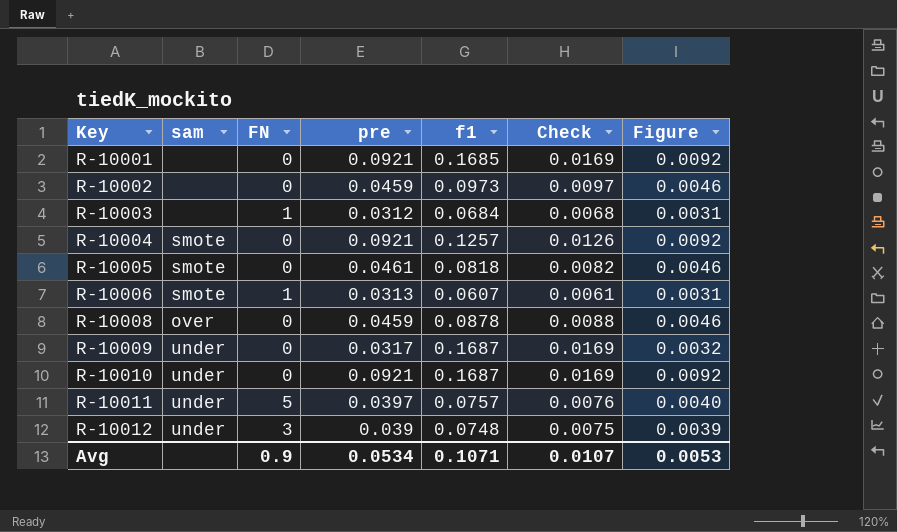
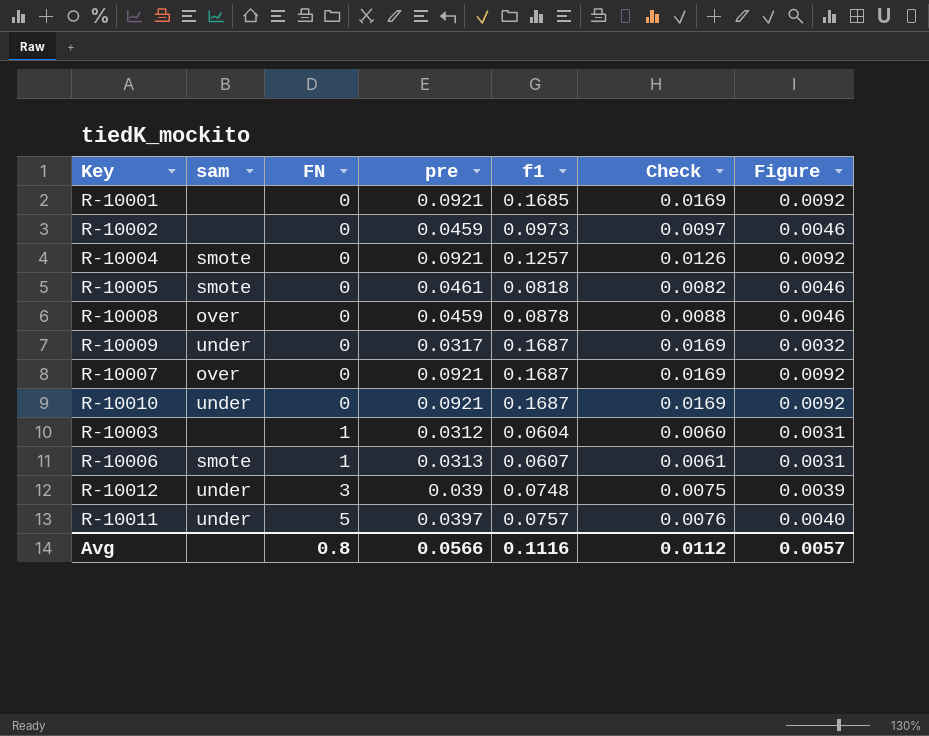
row order: Key ascending -> FN ascending
row R-10007: none -> over | 0 | 0.0921 | 0.1687 | 0.0169 | 0.0092
R-10003 | f1: 0.0684 -> 0.0604
R-10003 | Check: 0.0068 -> 0.0060
Avg | FN: 0.9 -> 0.8
Avg | pre: 0.0534 -> 0.0566
Avg | f1: 0.1071 -> 0.1116
Avg | Check: 0.0107 -> 0.0112
Avg | Figure: 0.0053 -> 0.0057

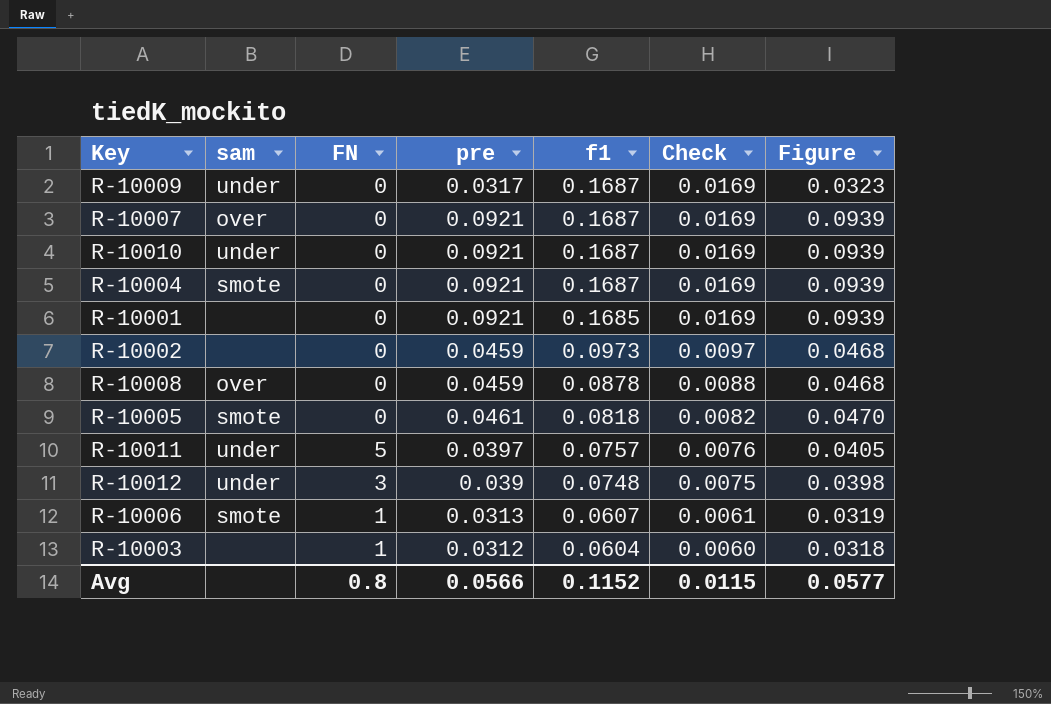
row order: FN ascending -> f1 descending
column Figure | formula: [pre] * 0.1 -> [pre] * 1.02
R-10004 | f1: 0.1257 -> 0.1687
R-10004 | Check: 0.0126 -> 0.0169
Avg | f1: 0.1116 -> 0.1152
Avg | Check: 0.0112 -> 0.0115
Avg | Figure: 0.0057 -> 0.0577

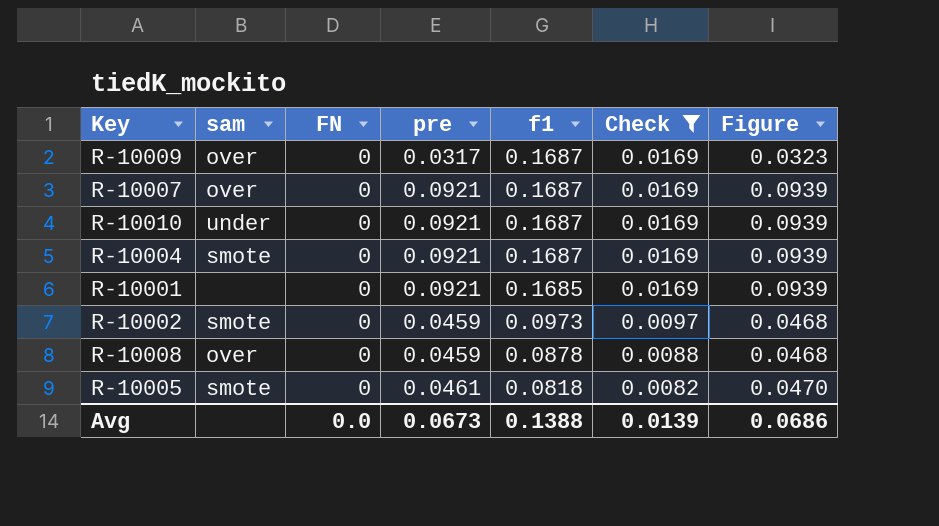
filter: none -> Check >= 0.0082
R-10009 | sam: under -> over
R-10002 | sam: none -> smote
Avg | FN: 0.8 -> 0.0
Avg | pre: 0.0566 -> 0.0673
Avg | f1: 0.1152 -> 0.1388
Avg | Check: 0.0115 -> 0.0139
Avg | Figure: 0.0577 -> 0.0686

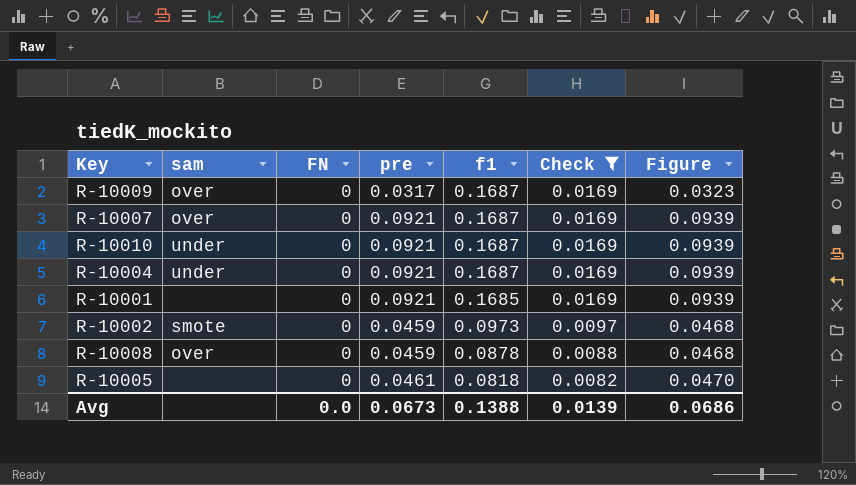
R-10004 | sam: smote -> under
R-10005 | sam: smote -> none

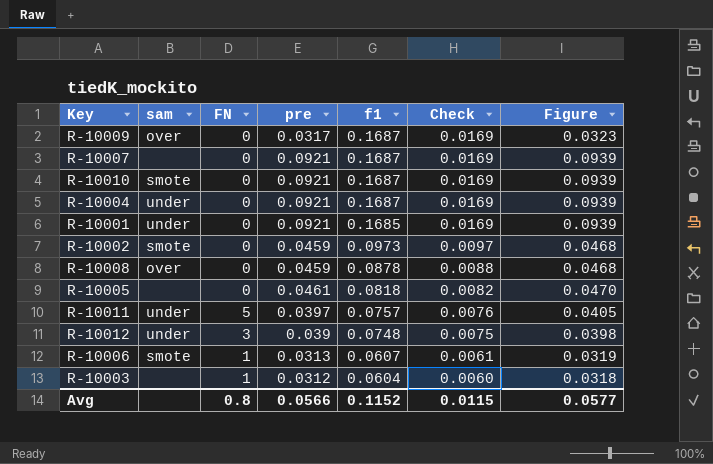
filter: Check >= 0.0082 -> none
R-10007 | sam: over -> none
R-10010 | sam: under -> smote
R-10001 | sam: none -> under
Avg | FN: 0.0 -> 0.8
Avg | pre: 0.0673 -> 0.0566
Avg | f1: 0.1388 -> 0.1152
Avg | Check: 0.0139 -> 0.0115
Avg | Figure: 0.0686 -> 0.0577

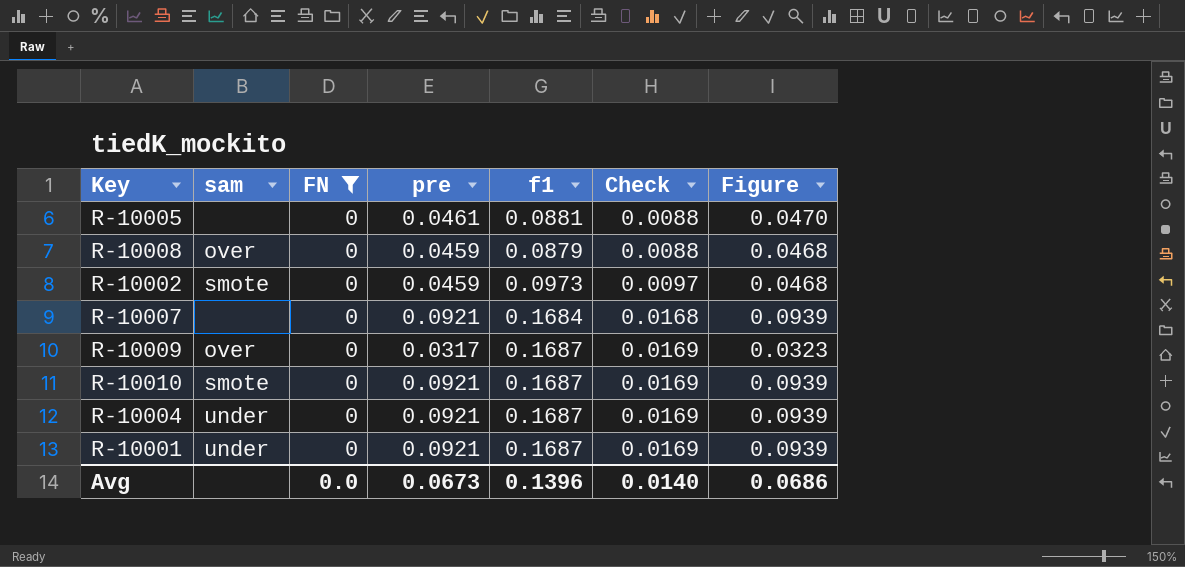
filter: none -> FN = 0
row order: f1 descending -> Check ascending
R-10005 | f1: 0.0818 -> 0.0881
R-10005 | Check: 0.0082 -> 0.0088
R-10008 | f1: 0.0878 -> 0.0879
R-10007 | f1: 0.1687 -> 0.1684
R-10007 | Check: 0.0169 -> 0.0168
R-10001 | f1: 0.1685 -> 0.1687
Avg | FN: 0.8 -> 0.0
Avg | pre: 0.0566 -> 0.0673
Avg | f1: 0.1152 -> 0.1396
Avg | Check: 0.0115 -> 0.0140
Avg | Figure: 0.0577 -> 0.0686

